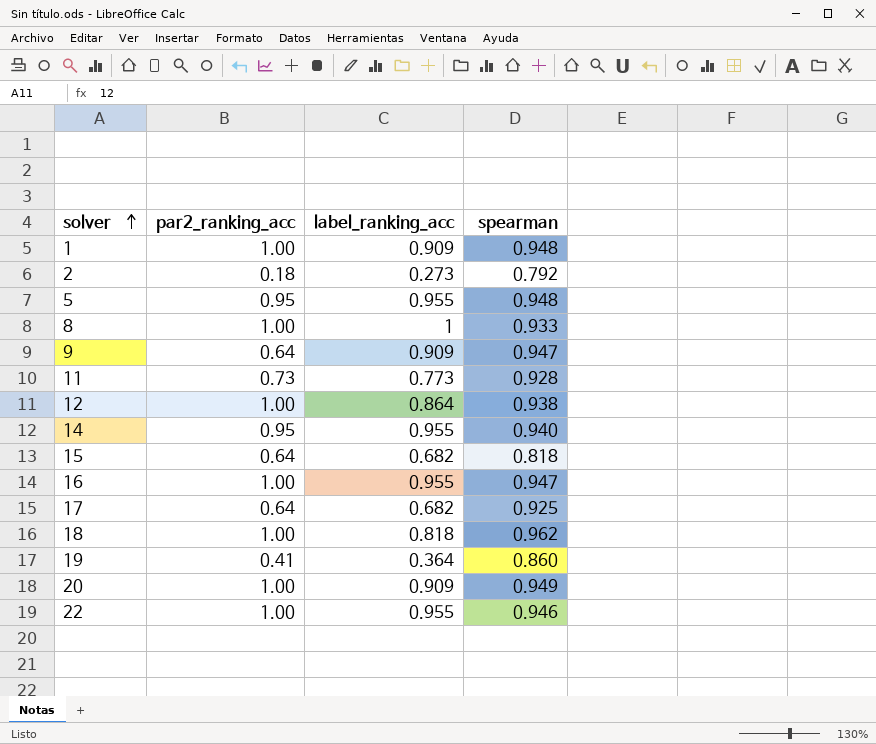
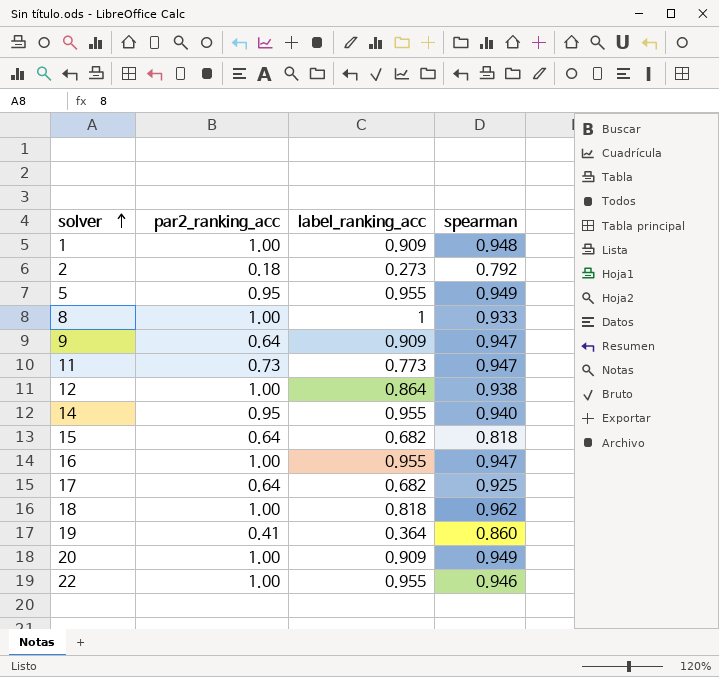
5 | spearman: 0.948 -> 0.949
11 | spearman: 0.928 -> 0.947

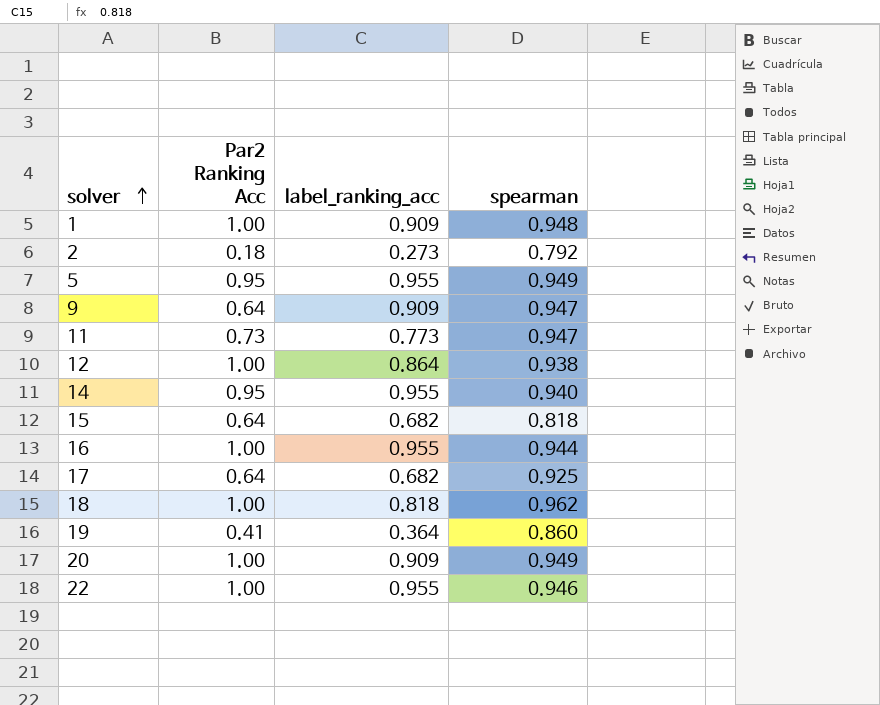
column name: par2_ranking_acc -> Par2 Ranking Acc
row 8: 1.00 | 1 | 0.933 -> none
16 | spearman: 0.947 -> 0.944

